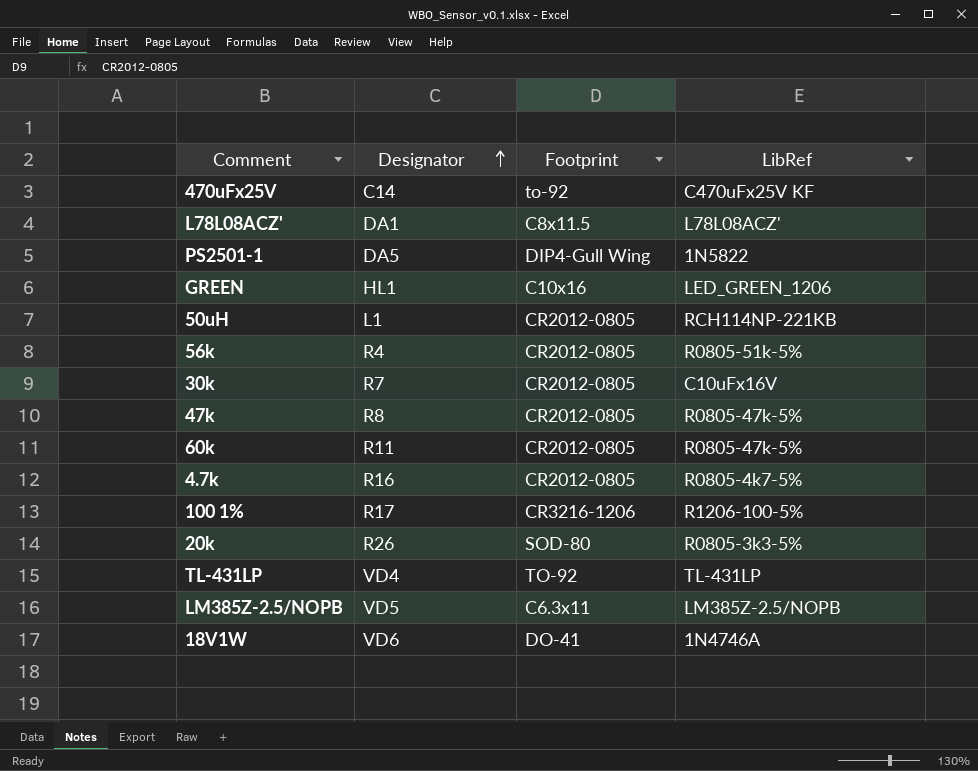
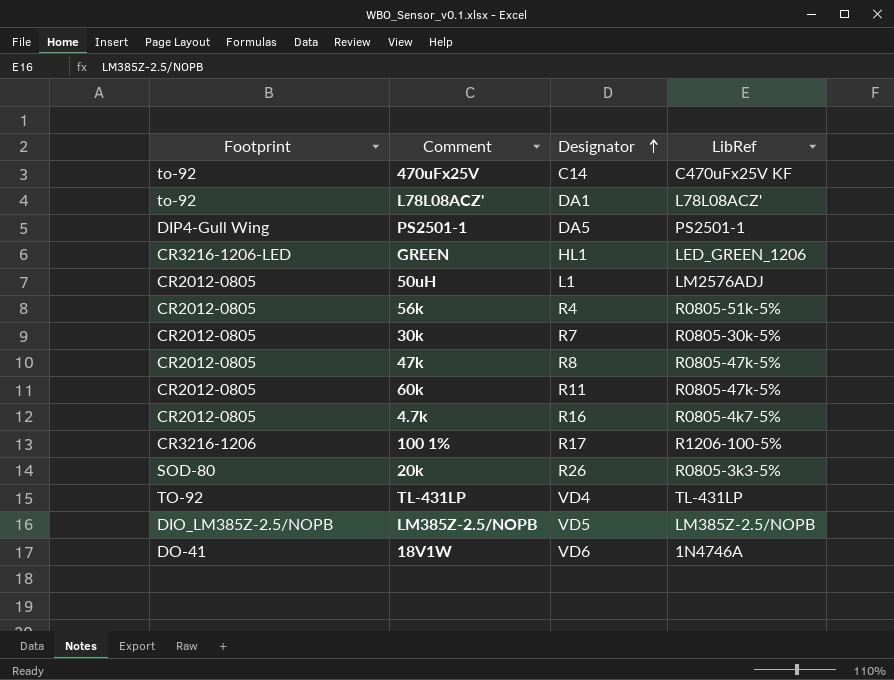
column Footprint | position: 3 -> 1
L78L08ACZ' | Footprint: C8x11.5 -> to-92
PS2501-1 | LibRef: 1N5822 -> PS2501-1
GREEN | Footprint: C10x16 -> CR3216-1206-LED
50uH | LibRef: RCH114NP-221KB -> LM2576ADJ
30k | LibRef: C10uFx16V -> R0805-30k-5%
LM385Z-2.5/NOPB | Footprint: C6.3x11 -> DIO_LM385Z-2.5/NOPB

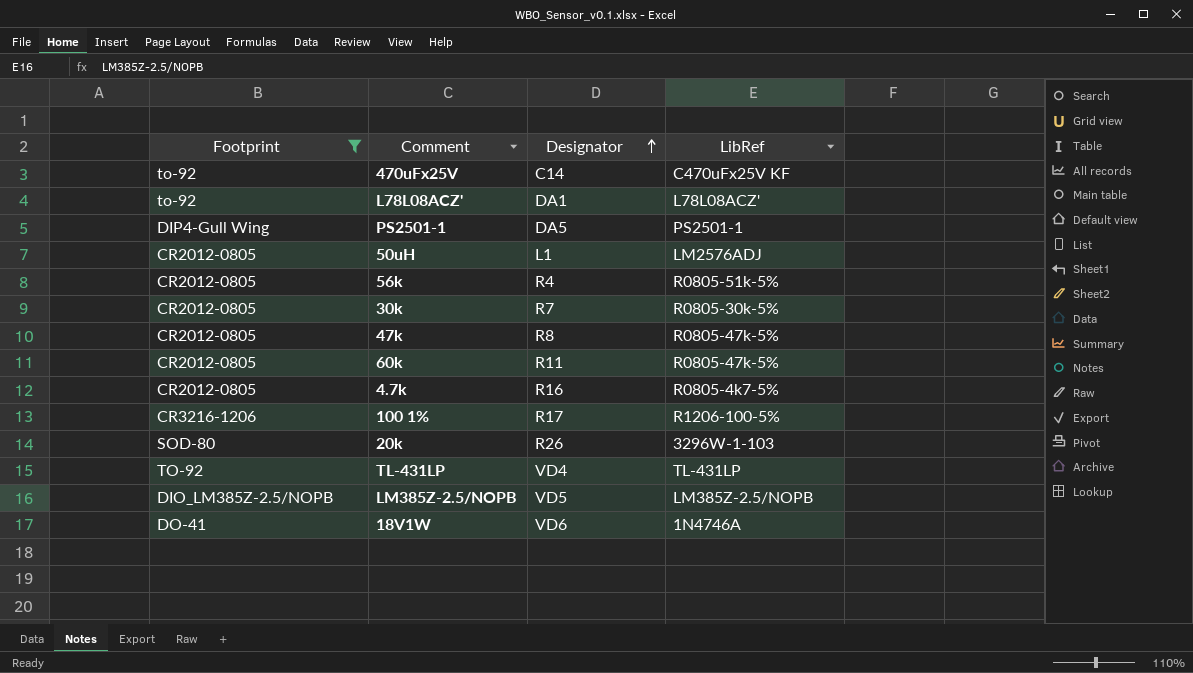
filter: none -> Footprint != CR3216-1206-LED
20k | LibRef: R0805-3k3-5% -> 3296W-1-103

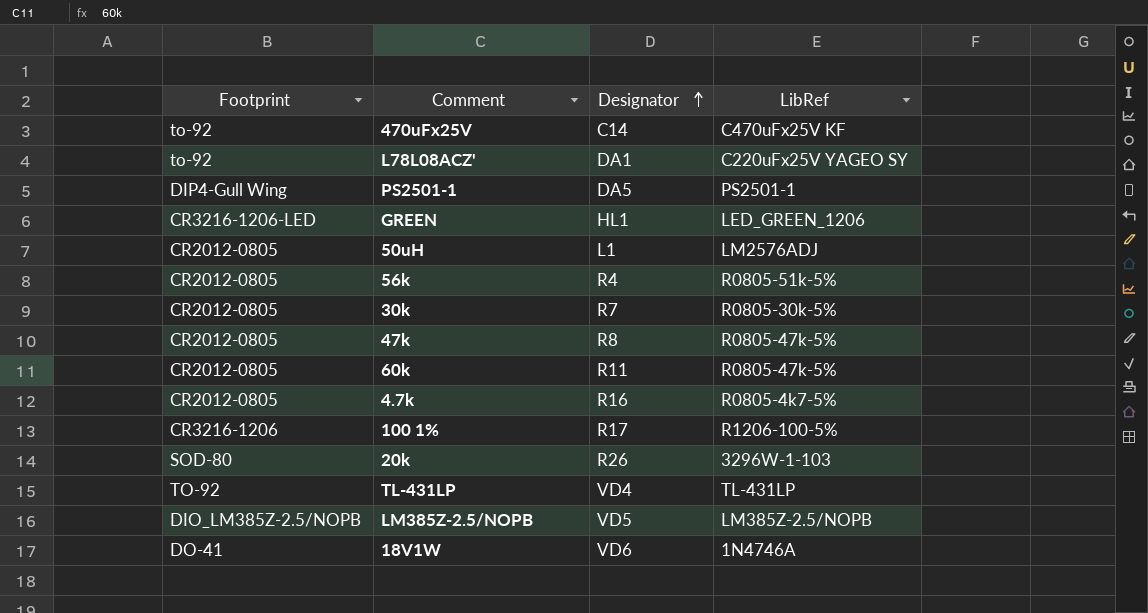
filter: Footprint != CR3216-1206-LED -> none
L78L08ACZ' | LibRef: L78L08ACZ' -> C220uFx25V YAGEO SY

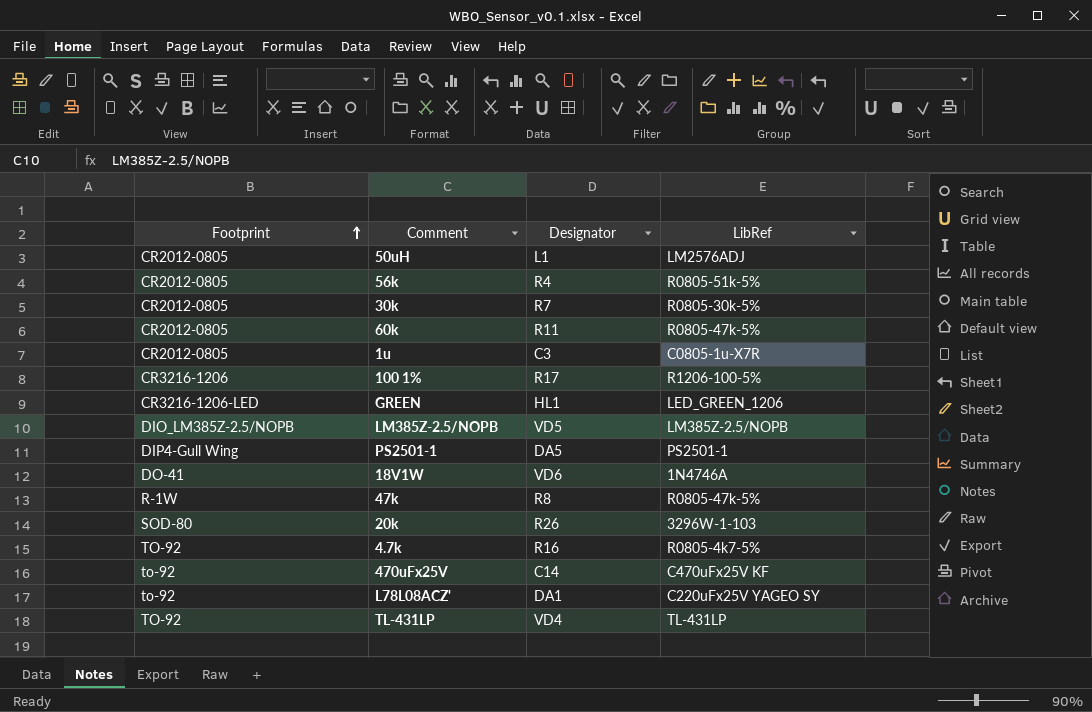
row order: Designator ascending -> Footprint ascending
row 1u: none -> CR2012-0805 | C3 | C0805-1u-X7R
47k | Footprint: CR2012-0805 -> R-1W
4.7k | Footprint: CR2012-0805 -> TO-92

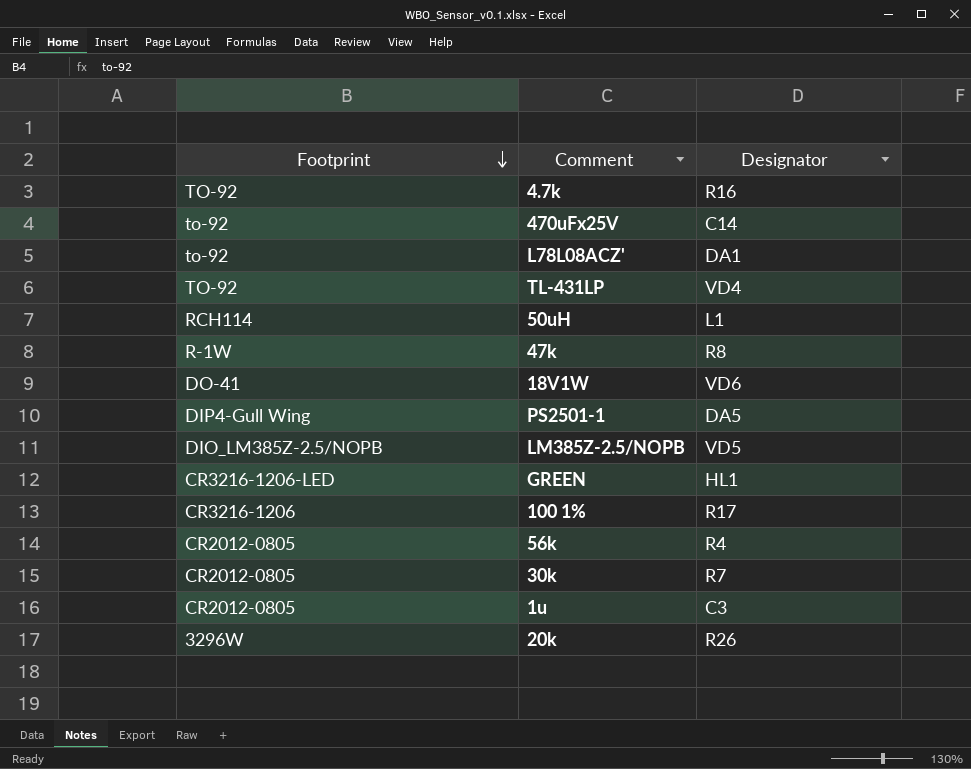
row order: Footprint ascending -> Footprint descending
column LibRef | position: 4 -> none
row 60k: CR2012-0805 | R11 | R0805-47k-5% -> none
50uH | Footprint: CR2012-0805 -> RCH114
20k | Footprint: SOD-80 -> 3296W

